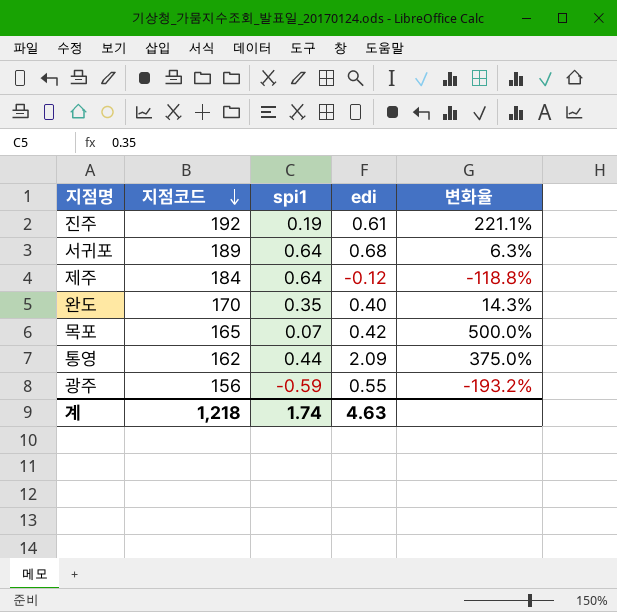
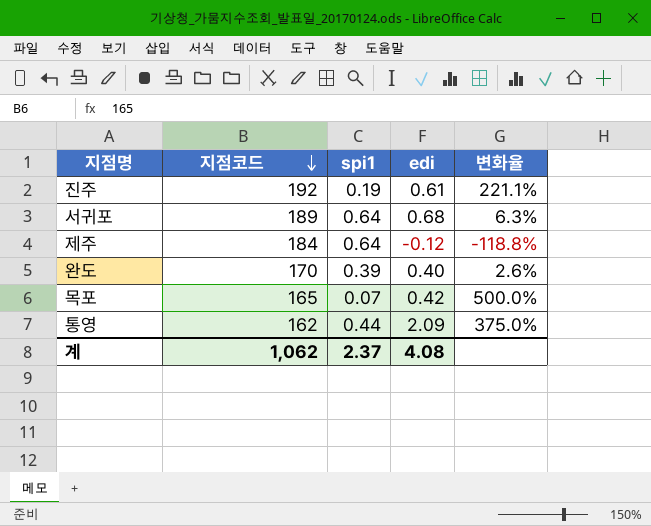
row 광주: 156 | -0.59 | 0.55 | -193.2% -> none
완도 | spi1: 0.35 -> 0.39
완도 | 변화율: 14.3% -> 2.6%
계 | 지점코드: 1,218 -> 1,062
계 | spi1: 1.74 -> 2.37
계 | edi: 4.63 -> 4.08

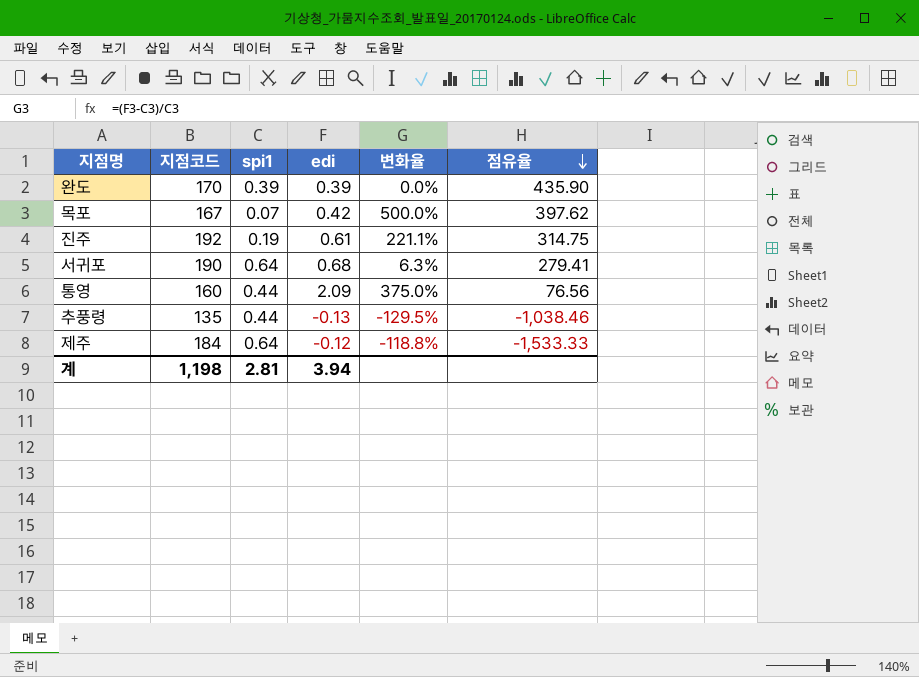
row order: 지점코드 descending -> 점유율 descending
column 점유율 | formula: none -> [지점코드] / [edi]
완도 | edi: 0.40 -> 0.39
완도 | 변화율: 2.6% -> 0.0%
목포 | 지점코드: 165 -> 167
서귀포 | 지점코드: 189 -> 190
통영 | 지점코드: 162 -> 160
row 추풍령: none -> 135 | 0.44 | -0.13 | -129.5% | -1,038.46
계 | 지점코드: 1,062 -> 1,198
계 | spi1: 2.37 -> 2.81
계 | edi: 4.08 -> 3.94

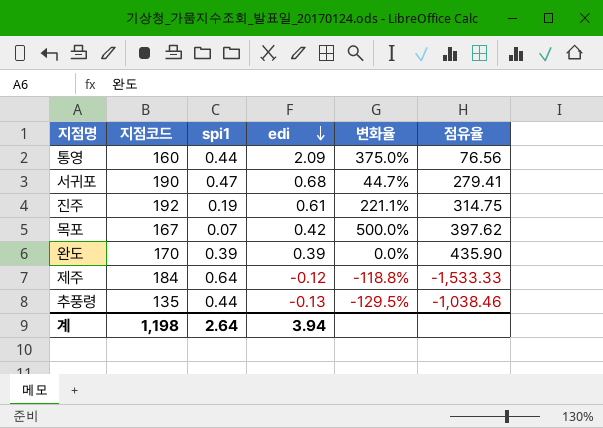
row order: 점유율 descending -> edi descending
서귀포 | spi1: 0.64 -> 0.47
서귀포 | 변화율: 6.3% -> 44.7%
계 | spi1: 2.81 -> 2.64

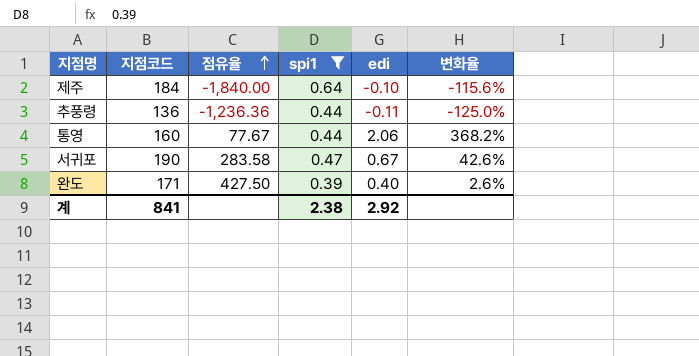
filter: none -> spi1 >= 0.39
row order: edi descending -> 점유율 ascending
column 점유율 | position: 6 -> 3
제주 | 점유율: -1,533.33 -> -1,840.00
제주 | edi: -0.12 -> -0.10
제주 | 변화율: -118.8% -> -115.6%
추풍령 | 지점코드: 135 -> 136
추풍령 | 점유율: -1,038.46 -> -1,236.36
추풍령 | edi: -0.13 -> -0.11
추풍령 | 변화율: -129.5% -> -125.0%
통영 | 점유율: 76.56 -> 77.67
통영 | edi: 2.09 -> 2.06
통영 | 변화율: 375.0% -> 368.2%
서귀포 | 점유율: 279.41 -> 283.58
서귀포 | edi: 0.68 -> 0.67
서귀포 | 변화율: 44.7% -> 42.6%
완도 | 지점코드: 170 -> 171
완도 | 점유율: 435.90 -> 427.50
완도 | edi: 0.39 -> 0.40
완도 | 변화율: 0.0% -> 2.6%
계 | 지점코드: 1,198 -> 841
계 | spi1: 2.64 -> 2.38
계 | edi: 3.94 -> 2.92

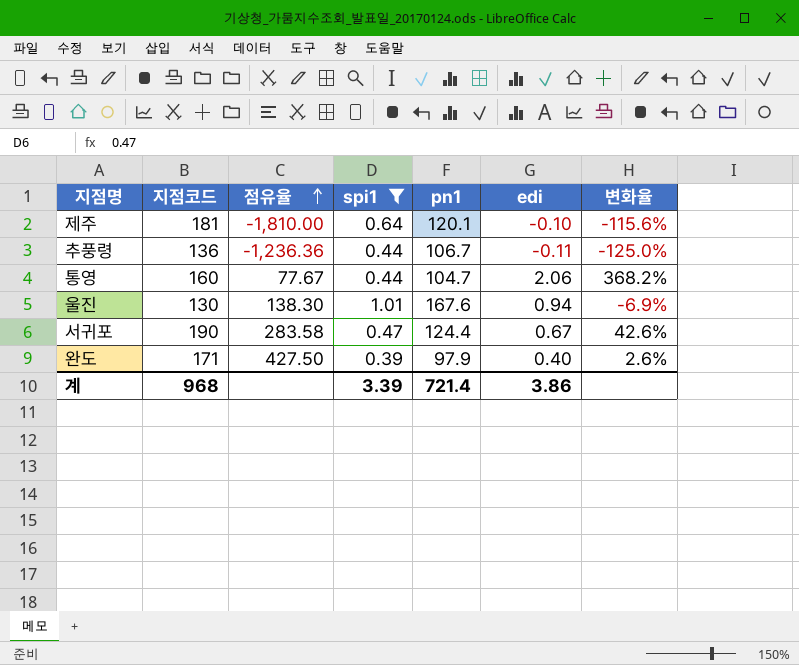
column pn1 | position: none -> 5
제주 | 지점코드: 184 -> 181
제주 | 점유율: -1,840.00 -> -1,810.00
row 울진: none -> 130 | 138.30 | 1.01 | 167.6 | 0.94 | -6.9%
계 | 지점코드: 841 -> 968
계 | spi1: 2.38 -> 3.39
계 | edi: 2.92 -> 3.86

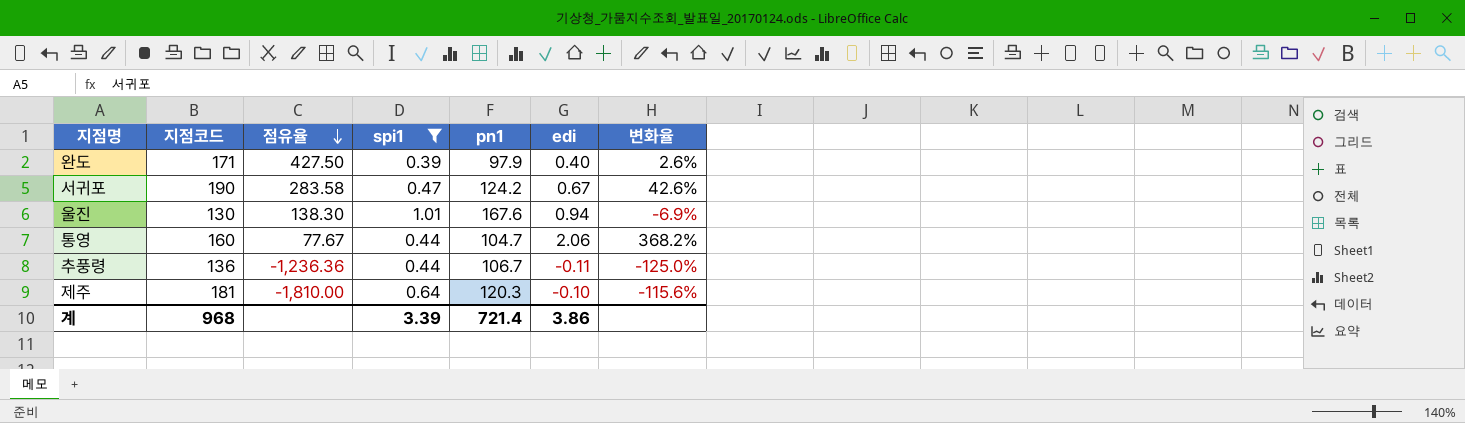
row order: 점유율 ascending -> 점유율 descending
서귀포 | pn1: 124.4 -> 124.2
제주 | pn1: 120.1 -> 120.3

